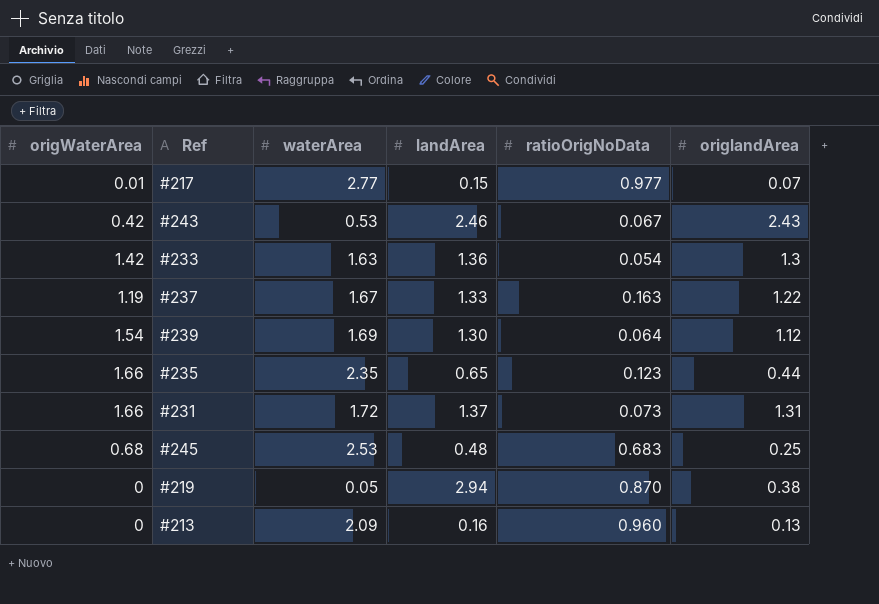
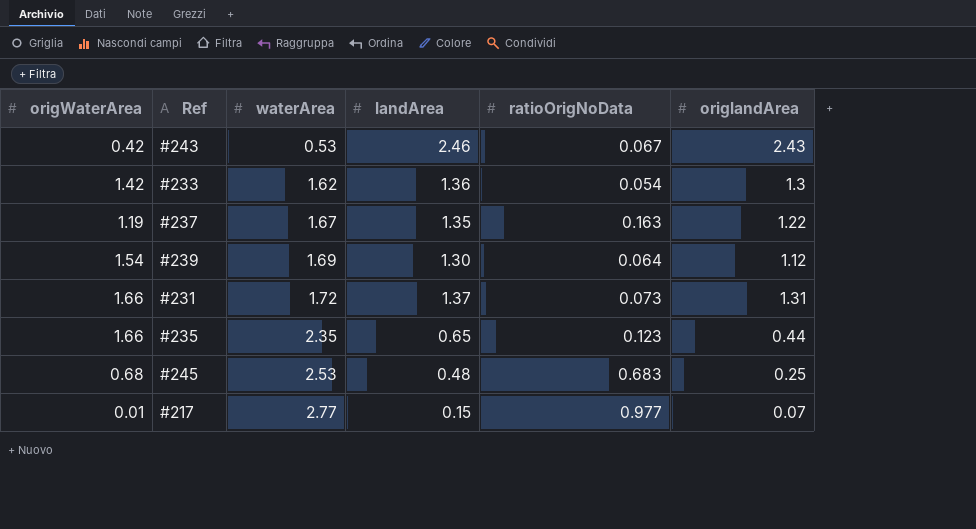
row order: none -> waterArea ascending
row #219: 0 | 0.05 | 2.94 | 0.870 | 0.38 -> none
row #213: 0 | 2.09 | 0.16 | 0.960 | 0.13 -> none
#233 | waterArea: 1.63 -> 1.62
#237 | landArea: 1.33 -> 1.35

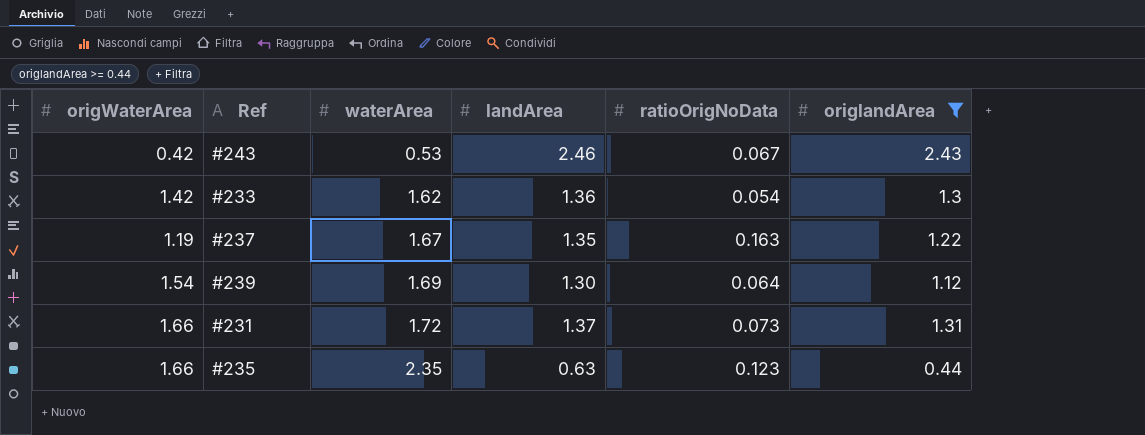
filter: none -> origlandArea >= 0.44
#235 | landArea: 0.65 -> 0.63

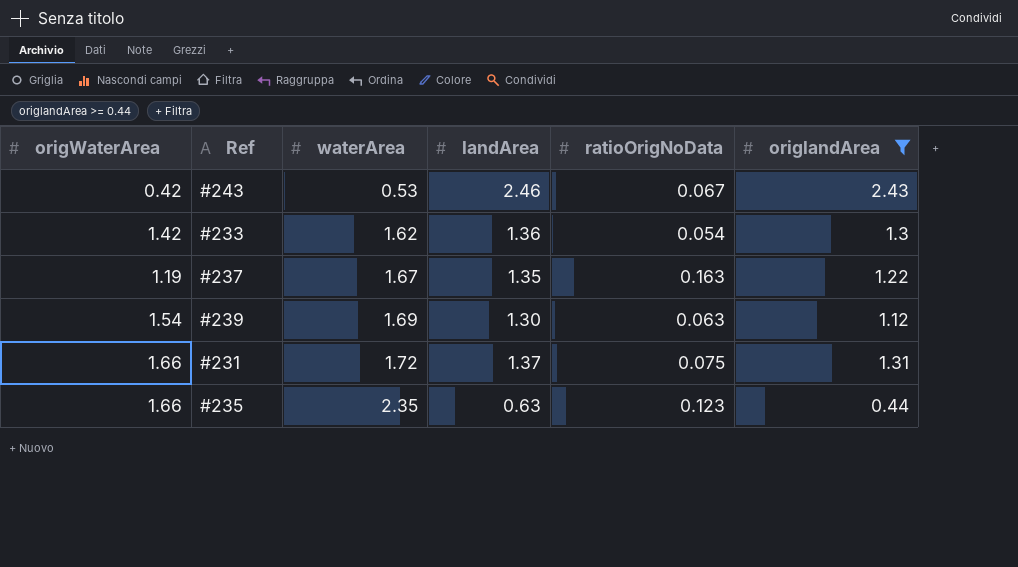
#239 | ratioOrigNoData: 0.064 -> 0.063
#231 | ratioOrigNoData: 0.073 -> 0.075

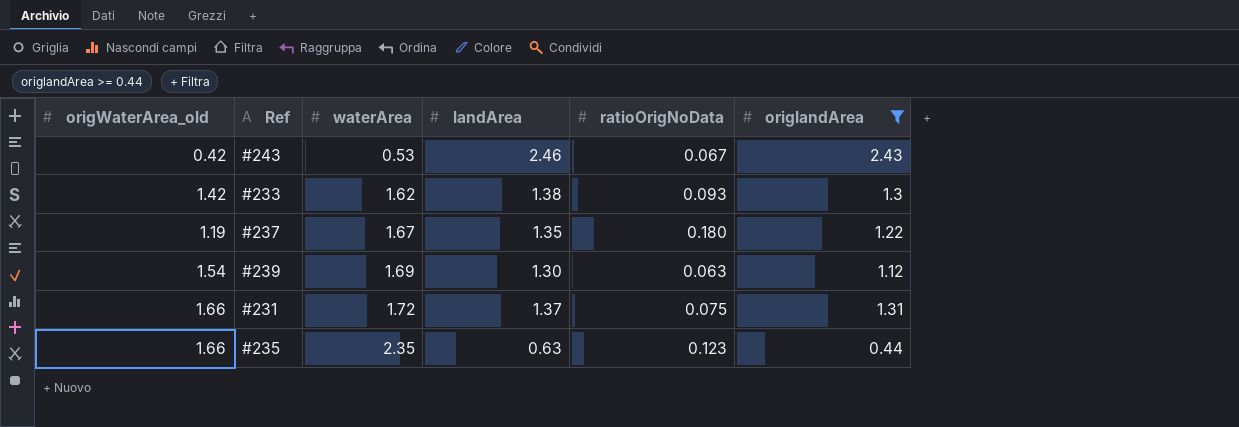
column name: origWaterArea -> origWaterArea_old
#233 | landArea: 1.36 -> 1.38
#233 | ratioOrigNoData: 0.054 -> 0.093
#237 | ratioOrigNoData: 0.163 -> 0.180

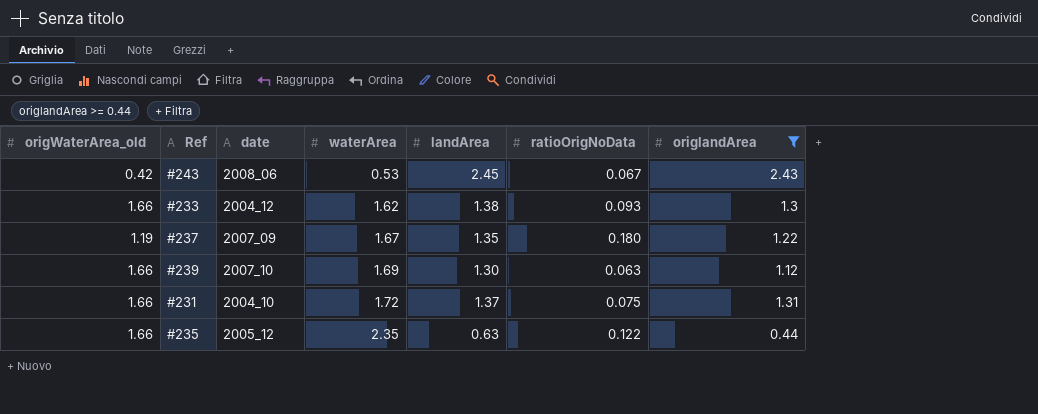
column date | position: none -> 3
#243 | landArea: 2.46 -> 2.45
#233 | origWaterArea_old: 1.42 -> 1.66
#239 | origWaterArea_old: 1.54 -> 1.66
#235 | ratioOrigNoData: 0.123 -> 0.122

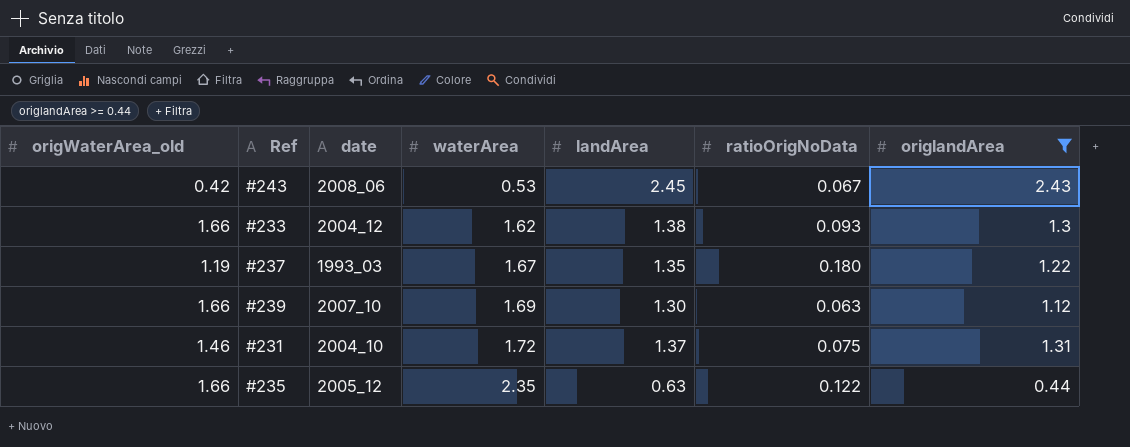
#237 | date: 2007_09 -> 1993_03
#231 | origWaterArea_old: 1.66 -> 1.46

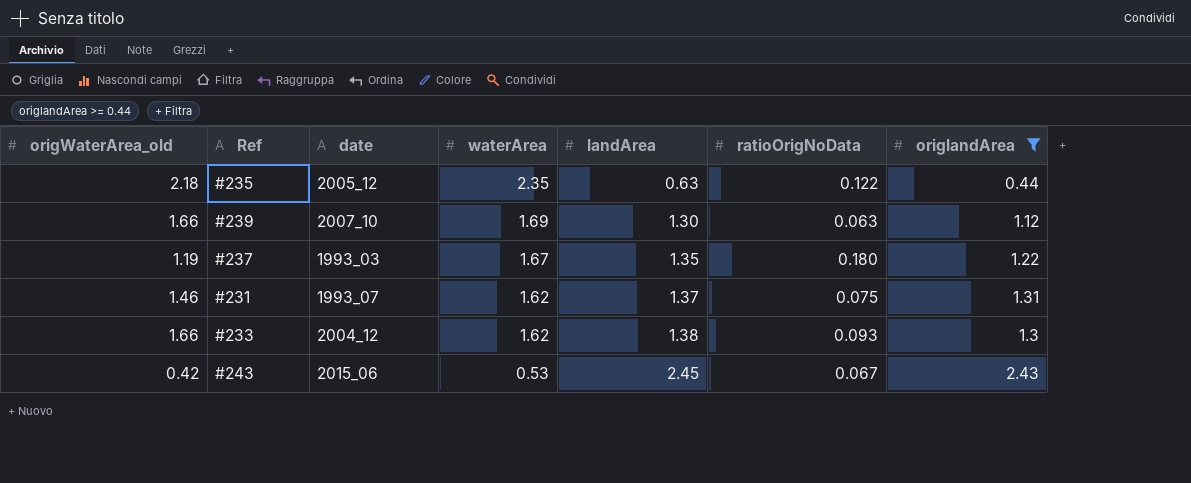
row order: waterArea ascending -> waterArea descending
#235 | origWaterArea_old: 1.66 -> 2.18
#231 | date: 2004_10 -> 1993_07
#231 | waterArea: 1.72 -> 1.62
#243 | date: 2008_06 -> 2015_06

